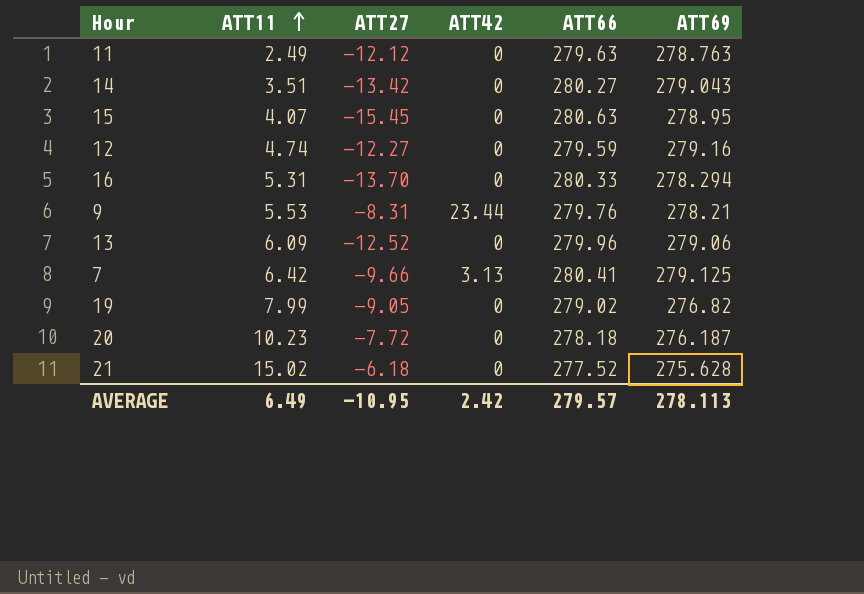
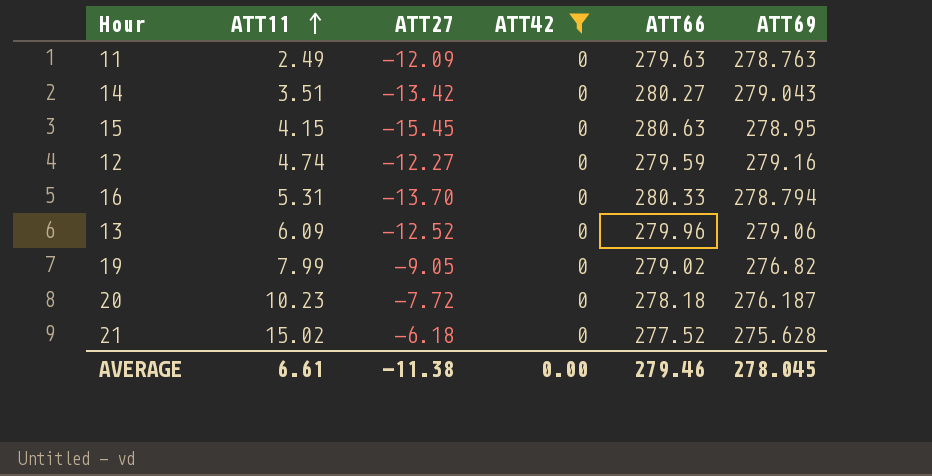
filter: none -> ATT42 = 0
11 | ATT27: -12.12 -> -12.09
15 | ATT11: 4.07 -> 4.15
16 | ATT69: 278.294 -> 278.794
AVERAGE | ATT11: 6.49 -> 6.61
AVERAGE | ATT27: -10.95 -> -11.38
AVERAGE | ATT42: 2.42 -> 0.00
AVERAGE | ATT66: 279.57 -> 279.46
AVERAGE | ATT69: 278.113 -> 278.045

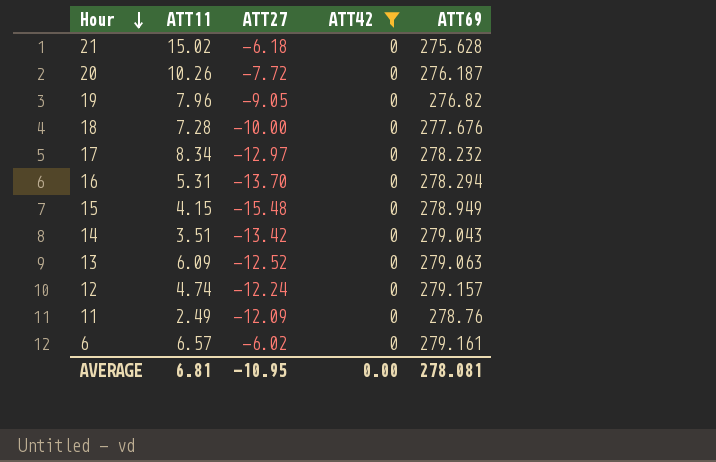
row order: ATT11 ascending -> Hour descending
column ATT66 | position: 5 -> none
20 | ATT11: 10.23 -> 10.26
19 | ATT11: 7.99 -> 7.96
row 18: none -> 7.28 | -10.00 | 0 | 277.676
row 17: none -> 8.34 | -12.97 | 0 | 278.232
16 | ATT69: 278.794 -> 278.294
15 | ATT27: -15.45 -> -15.48
15 | ATT69: 278.95 -> 278.949
13 | ATT69: 279.06 -> 279.063
12 | ATT27: -12.27 -> -12.24
12 | ATT69: 279.16 -> 279.157
11 | ATT69: 278.763 -> 278.76
row 6: none -> 6.57 | -6.02 | 0 | 279.161
AVERAGE | ATT11: 6.61 -> 6.81
AVERAGE | ATT27: -11.38 -> -10.95
AVERAGE | ATT69: 278.045 -> 278.081

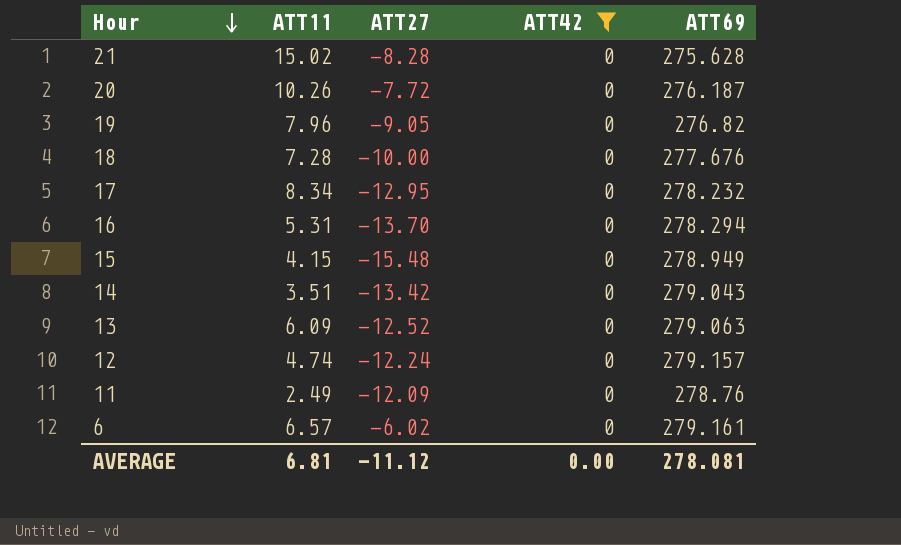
21 | ATT27: -6.18 -> -8.28
17 | ATT27: -12.97 -> -12.95
AVERAGE | ATT27: -10.95 -> -11.12

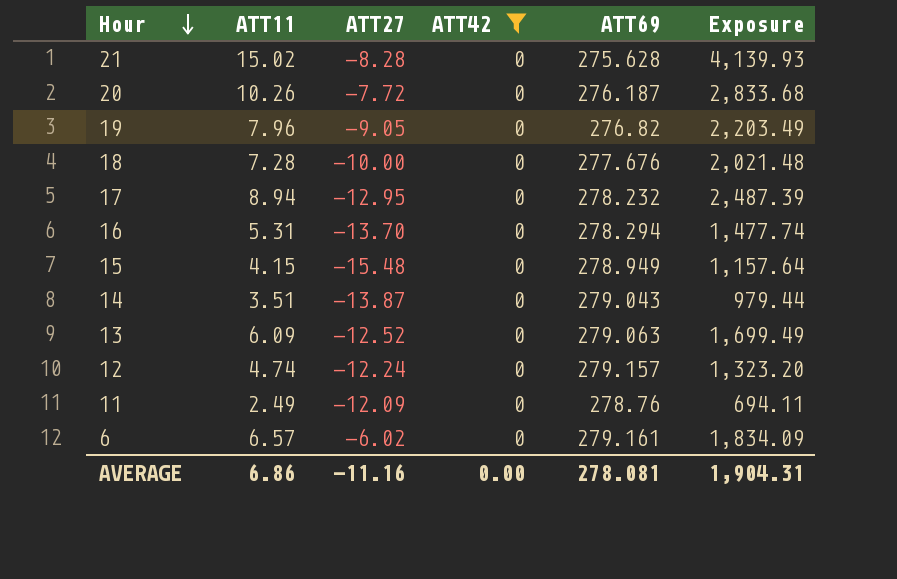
column Exposure | formula: none -> [ATT11] * [ATT69]
17 | ATT11: 8.34 -> 8.94
14 | ATT27: -13.42 -> -13.87
AVERAGE | ATT11: 6.81 -> 6.86
AVERAGE | ATT27: -11.12 -> -11.16

